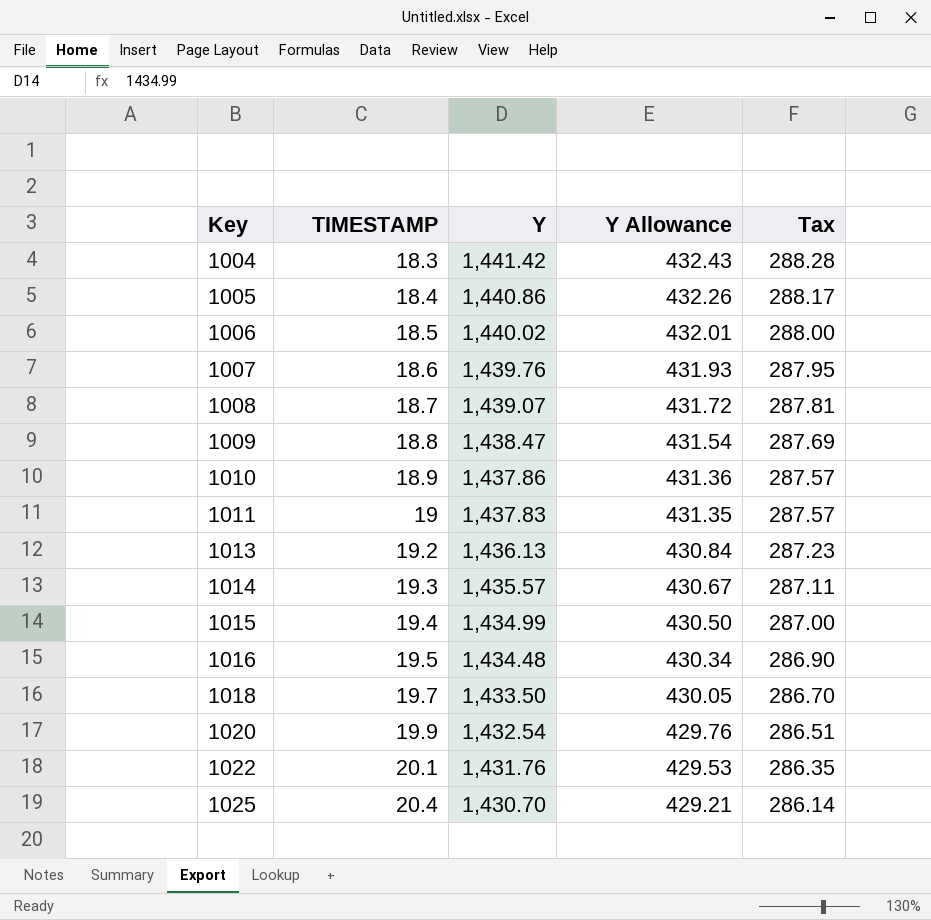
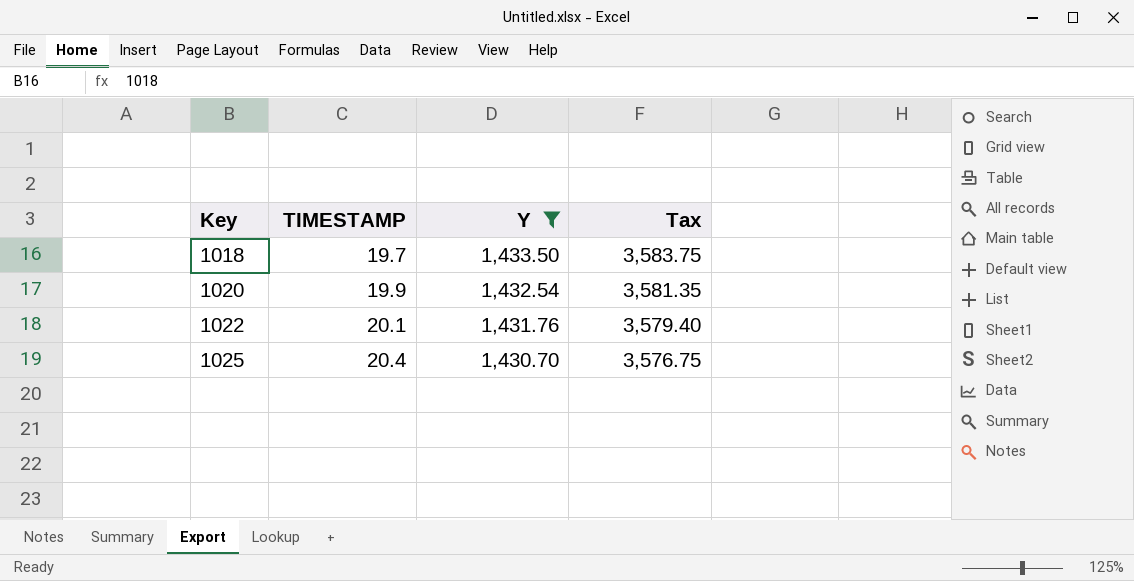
filter: none -> Y <= 1,433.50
column Y Allowance | formula: [Y] * 0.3 -> none
column Tax | formula: [Y] * 0.2 -> [Y] * 2.5

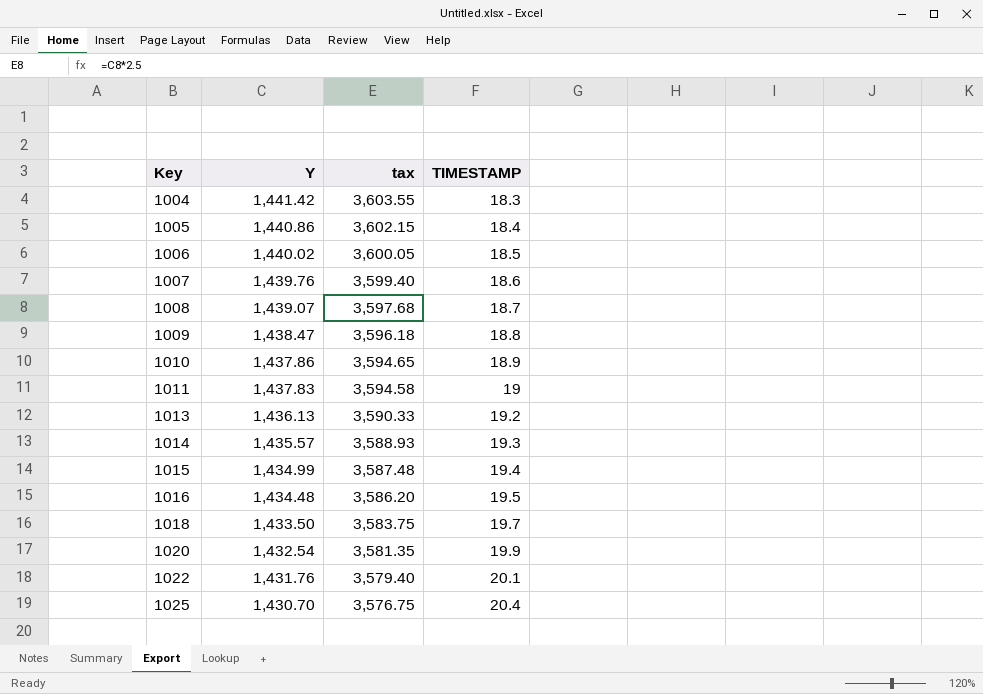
filter: Y <= 1,433.50 -> none
column name: Tax -> tax
column TIMESTAMP | position: 2 -> 4

